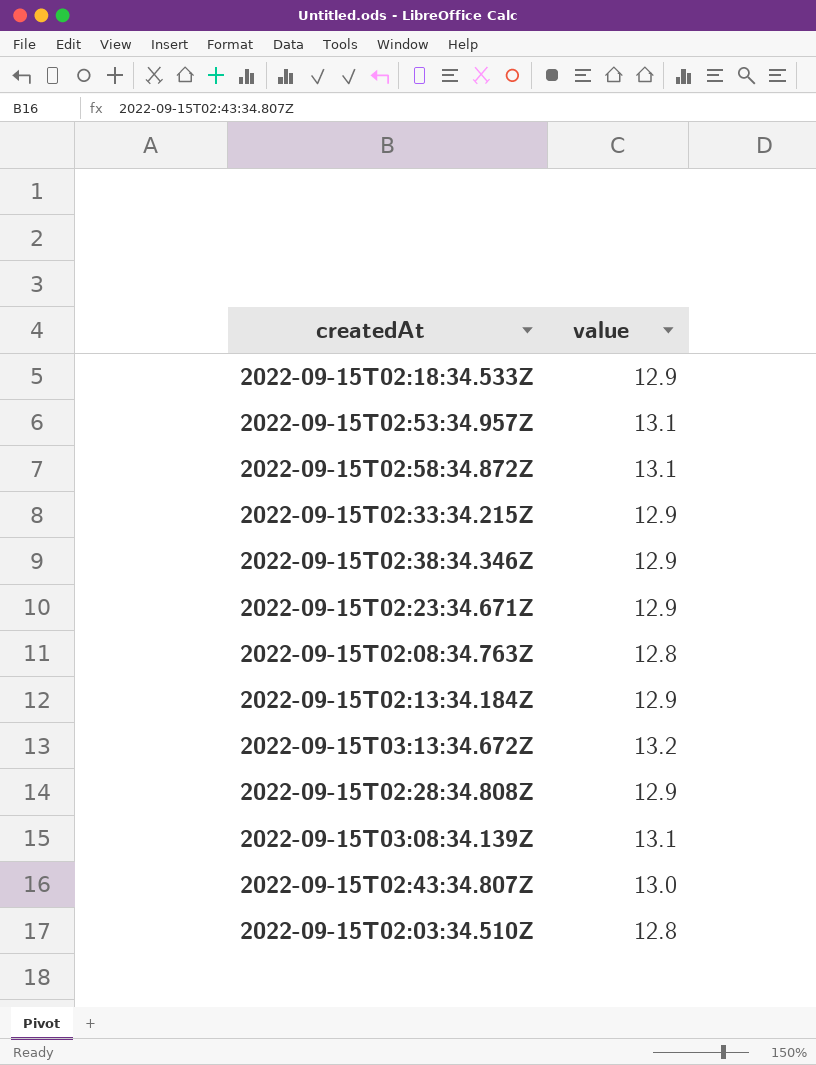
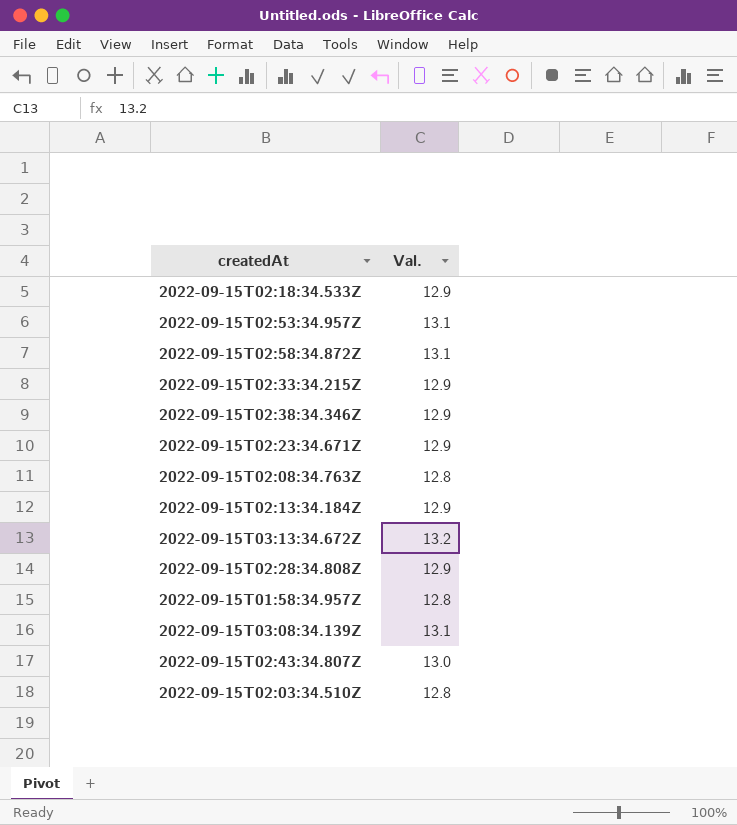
column name: value -> Val.
row 2022-09-15T01:58:34.957Z: none -> 12.8

